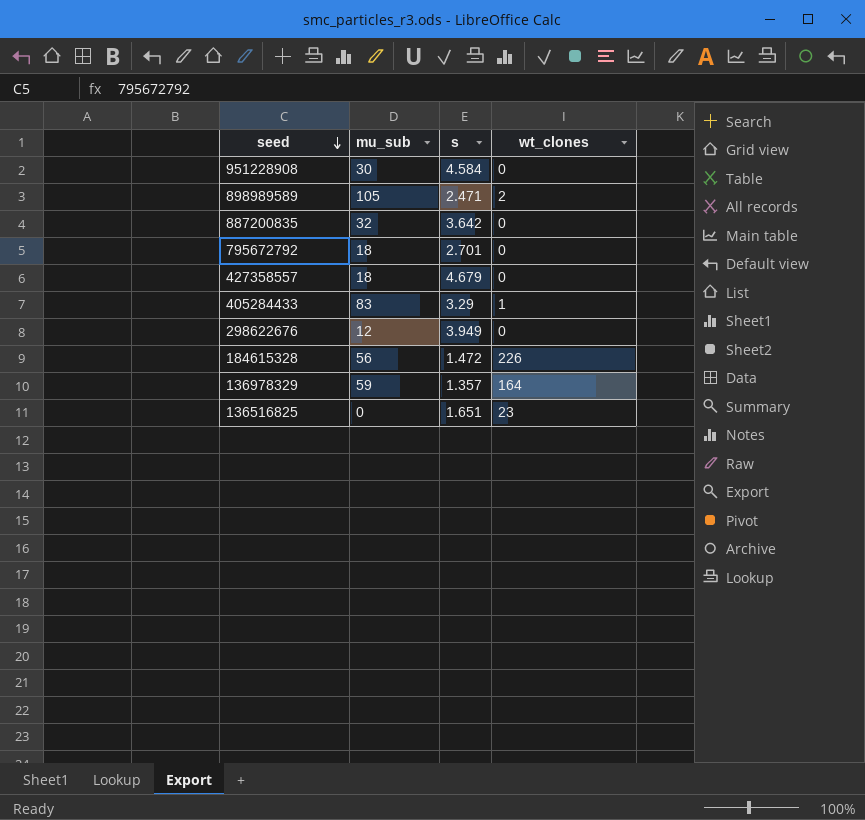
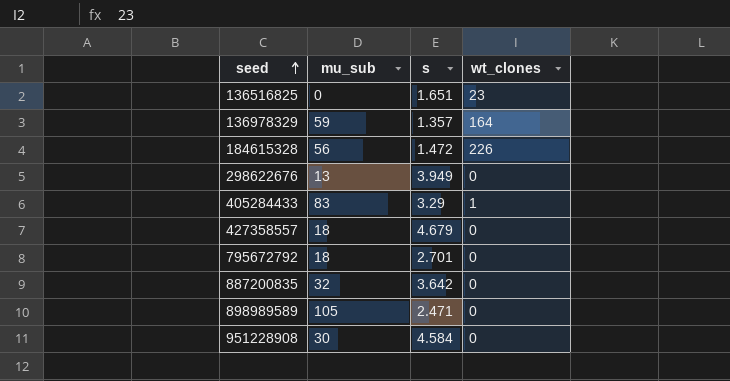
row order: seed descending -> seed ascending
298622676 | mu_sub: 12 -> 13
898989589 | wt_clones: 2 -> 0

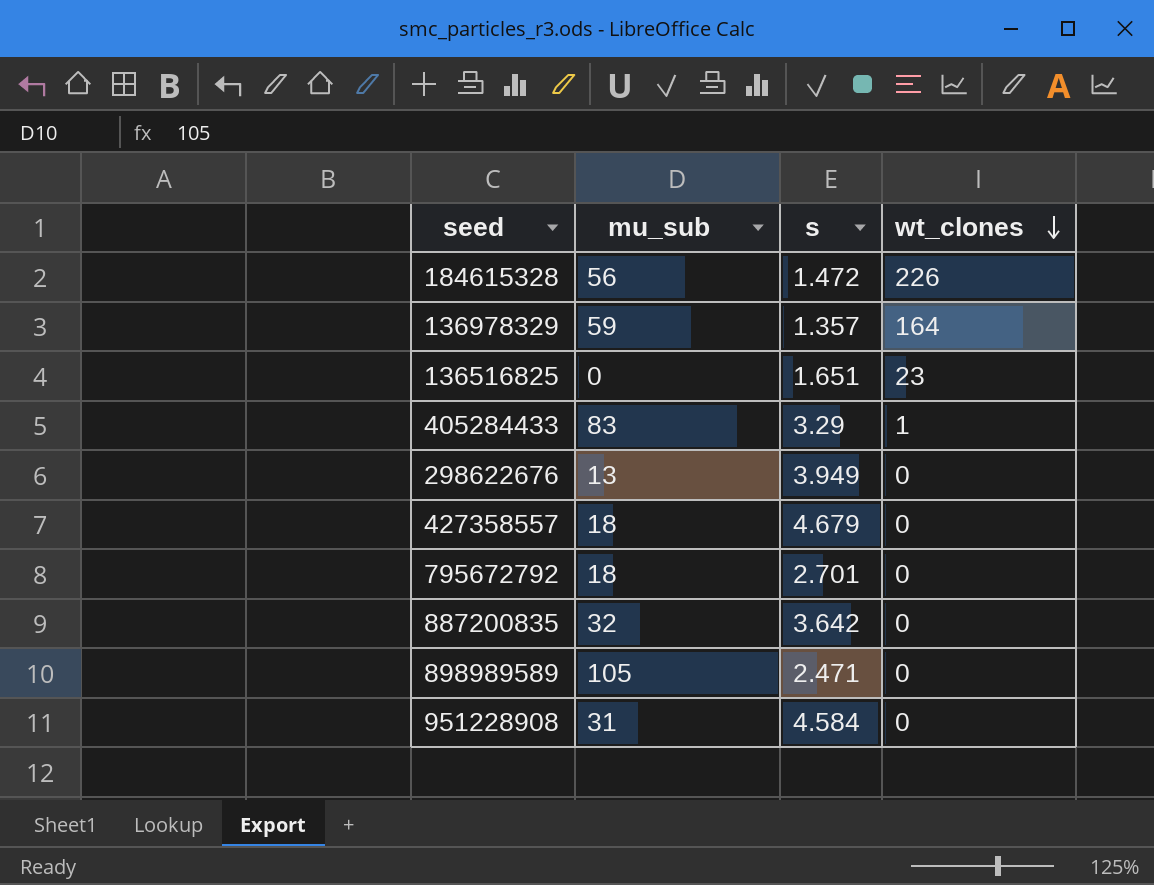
row order: seed ascending -> wt_clones descending
951228908 | mu_sub: 30 -> 31

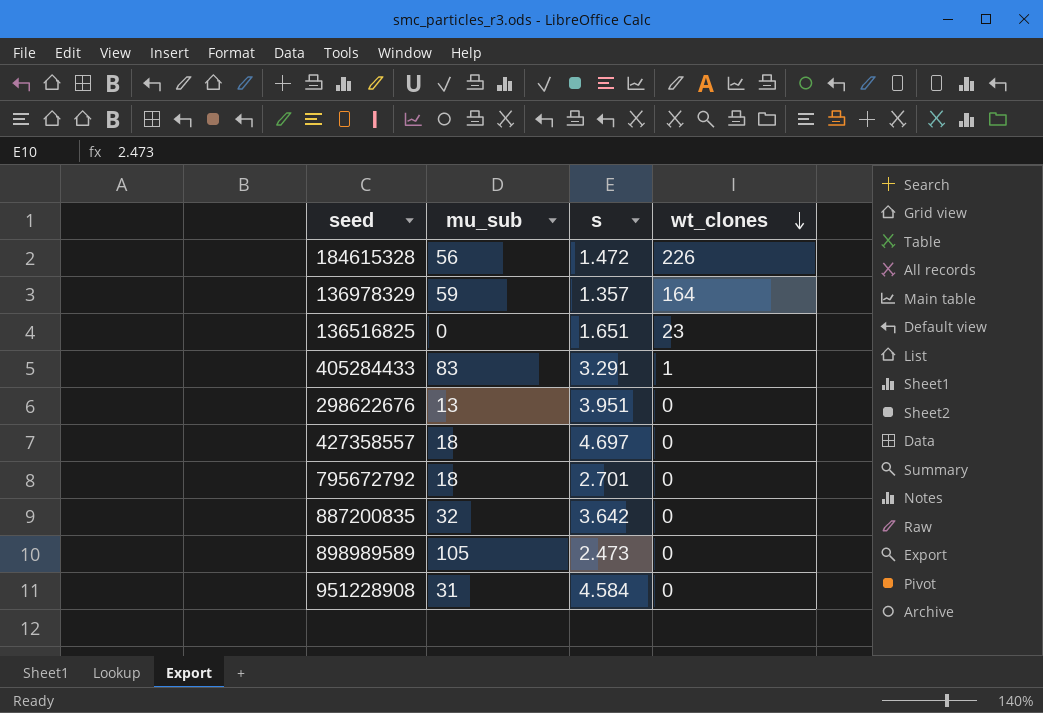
405284433 | s: 3.29 -> 3.291
298622676 | s: 3.949 -> 3.951
427358557 | s: 4.679 -> 4.697
898989589 | s: 2.471 -> 2.473

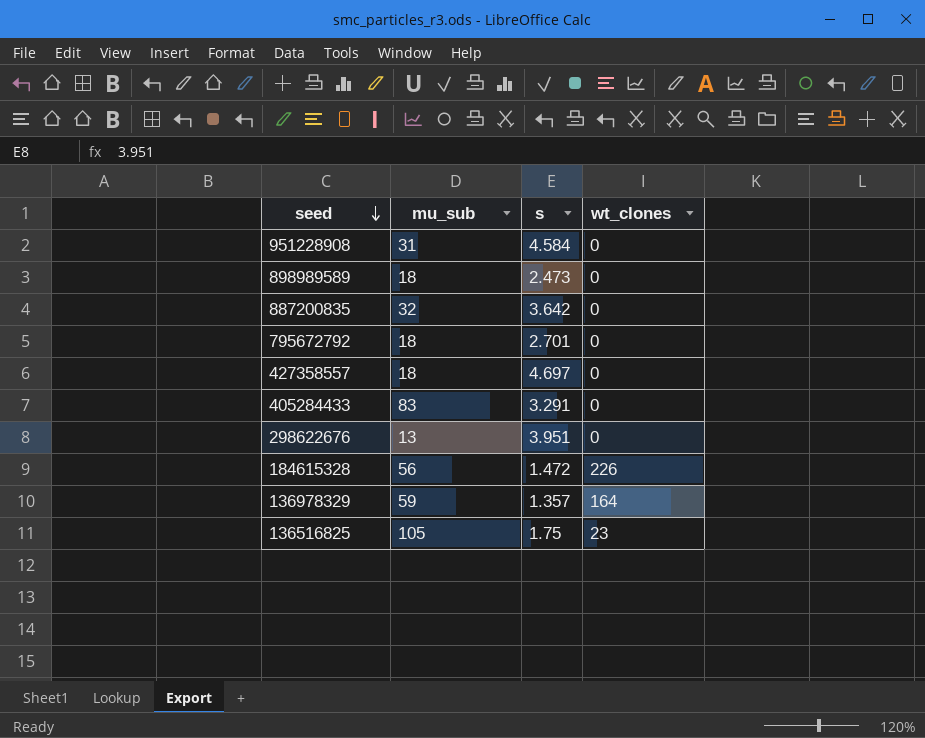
row order: wt_clones descending -> seed descending
898989589 | mu_sub: 105 -> 18
405284433 | wt_clones: 1 -> 0
136516825 | mu_sub: 0 -> 105
136516825 | s: 1.651 -> 1.75

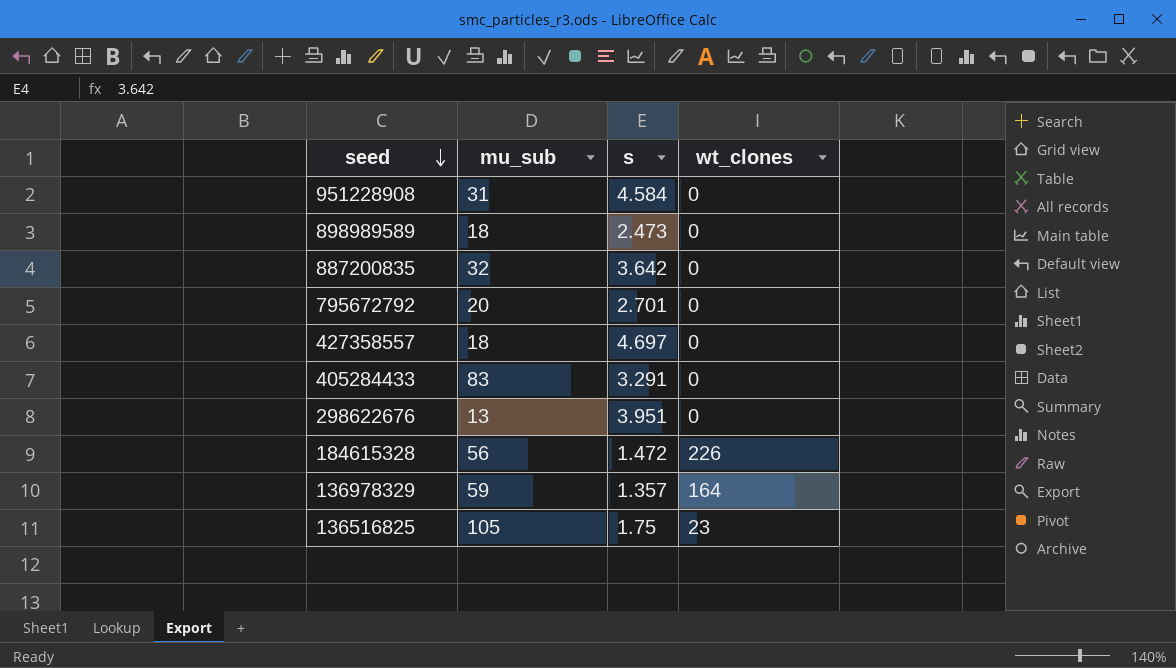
795672792 | mu_sub: 18 -> 20

